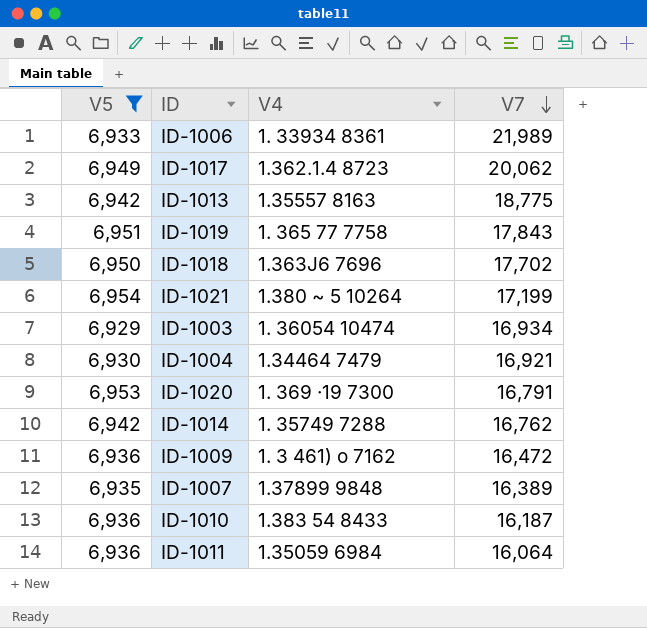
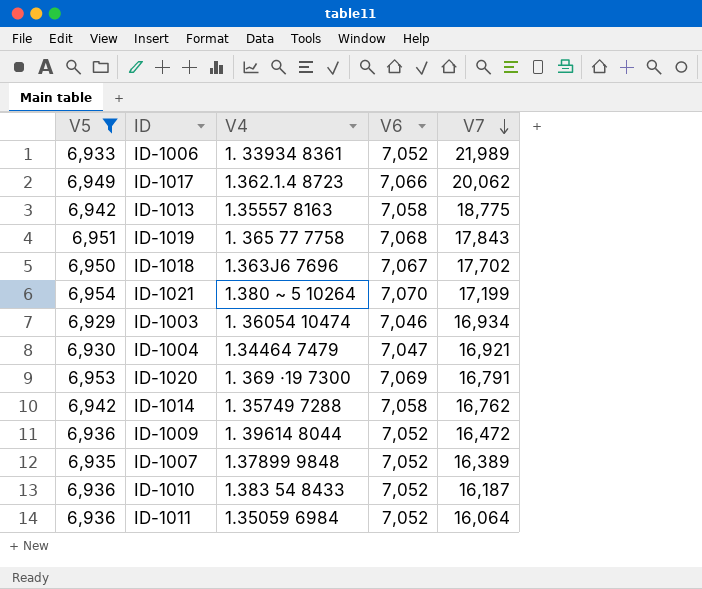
column V6 | position: none -> 4
ID-1009 | V4: 1. 3 461) o 7162 -> 1. 39614 8044

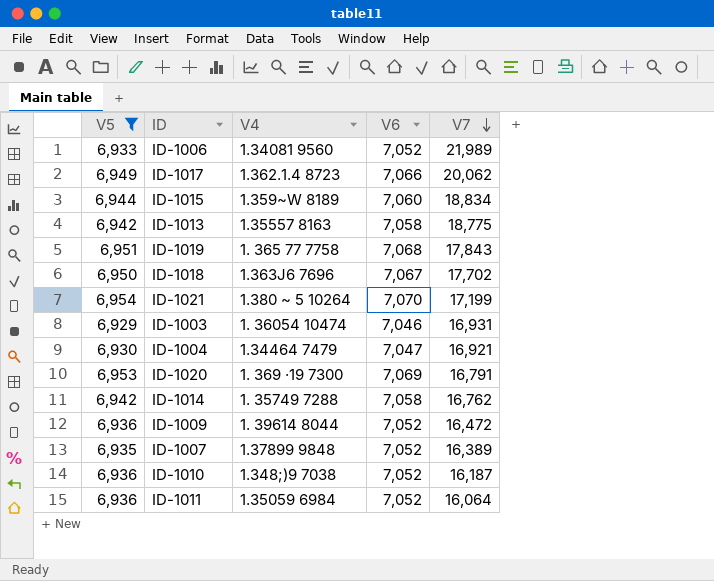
ID-1006 | V4: 1. 33934 8361 -> 1.34081 9560
row ID-1015: none -> 6,944 | 1.359~W 8189 | 7,060 | 18,834
ID-1003 | V7: 16,934 -> 16,931
ID-1010 | V4: 1.383 54 8433 -> 1.348;)9 7038

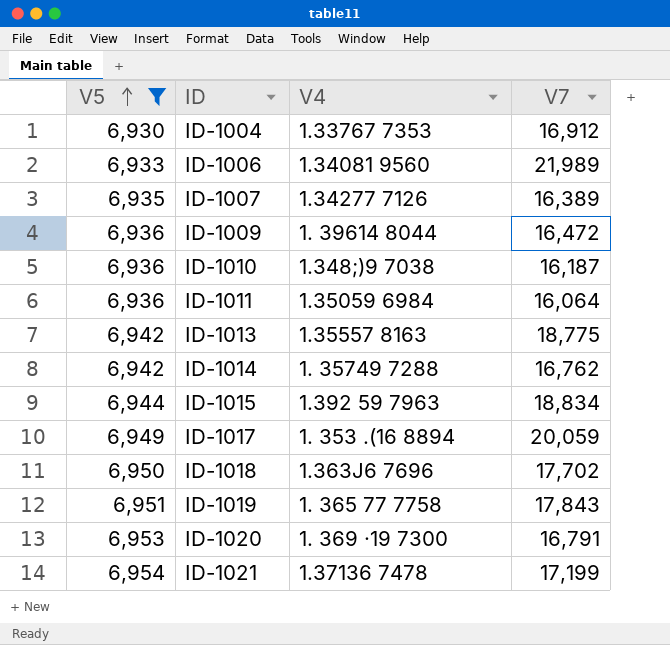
row order: V7 descending -> V5 ascending
column V6 | position: 4 -> none
row ID-1003: 6,929 | 1. 36054 10474 | 7,046 | 16,931 -> none
ID-1004 | V4: 1.34464 7479 -> 1.33767 7353
ID-1004 | V7: 16,921 -> 16,912
ID-1007 | V4: 1.37899 9848 -> 1.34277 7126
ID-1015 | V4: 1.359~W 8189 -> 1.392 59 7963
ID-1017 | V4: 1.362.1.4 8723 -> 1. 353 .(16 8894
ID-1017 | V7: 20,062 -> 20,059
ID-1021 | V4: 1.380 ~ 5 10264 -> 1.37136 7478

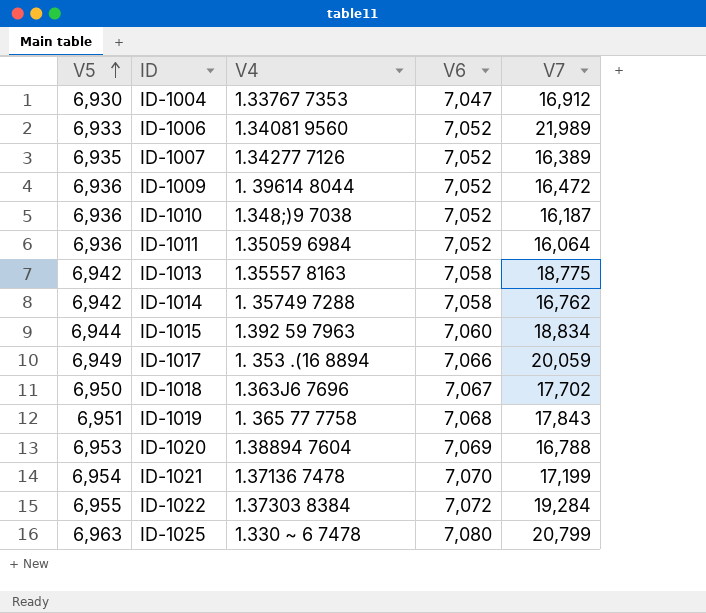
filter: V5 <= 6,954 -> none
column V6 | position: none -> 4
ID-1020 | V4: 1. 369 ·19 7300 -> 1.38894 7604
ID-1020 | V7: 16,791 -> 16,788

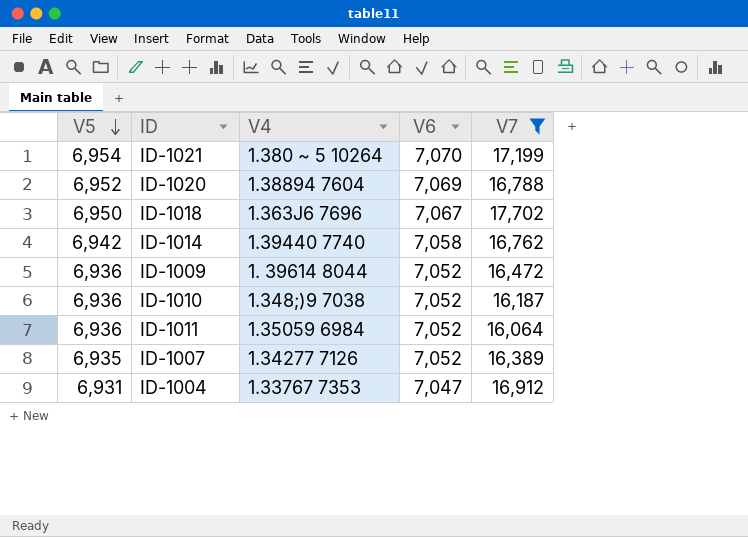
filter: none -> V7 <= 17,702
row order: V5 ascending -> V5 descending
ID-1021 | V4: 1.37136 7478 -> 1.380 ~ 5 10264
ID-1020 | V5: 6,953 -> 6,952
ID-1014 | V4: 1. 35749 7288 -> 1.39440 7740
ID-1004 | V5: 6,930 -> 6,931

